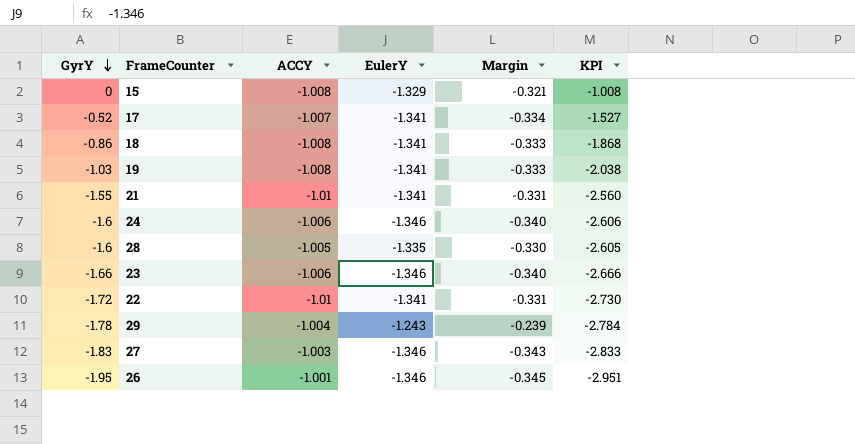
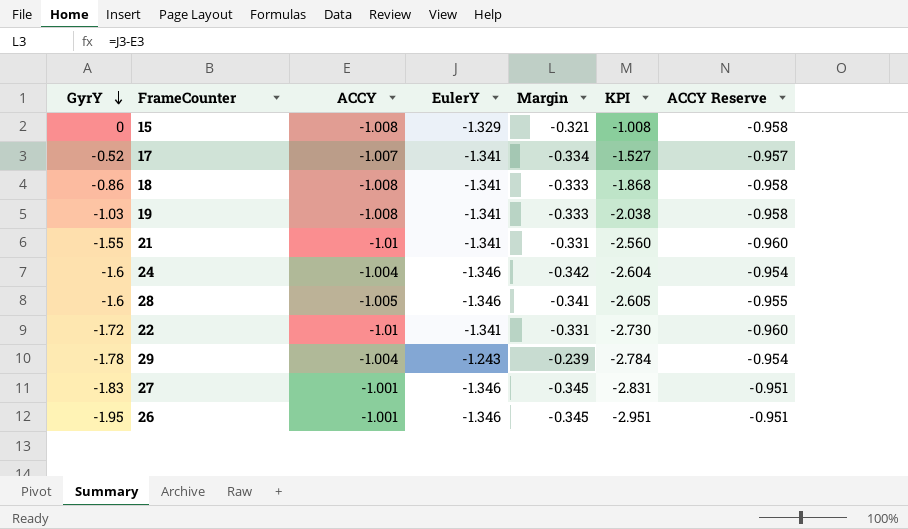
column ACCY Reserve | formula: none -> [ACCY] * 0.95
row 23: -1.66 | -1.006 | -1.346 | -0.340 | -2.666 -> none
24 | ACCY: -1.006 -> -1.004
24 | Margin: -0.340 -> -0.342
24 | KPI: -2.606 -> -2.604
28 | EulerY: -1.335 -> -1.346
28 | Margin: -0.330 -> -0.341
27 | ACCY: -1.003 -> -1.001
27 | Margin: -0.343 -> -0.345
27 | KPI: -2.833 -> -2.831

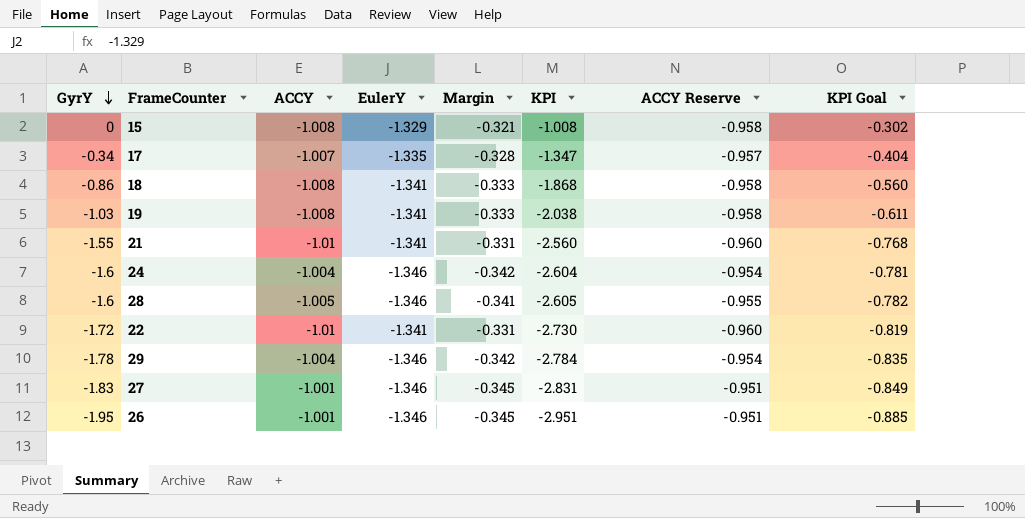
column KPI Goal | formula: none -> [KPI] * 0.3
17 | GyrY: -0.52 -> -0.34
17 | EulerY: -1.341 -> -1.335
17 | Margin: -0.334 -> -0.328
17 | KPI: -1.527 -> -1.347
29 | EulerY: -1.243 -> -1.346
29 | Margin: -0.239 -> -0.342

